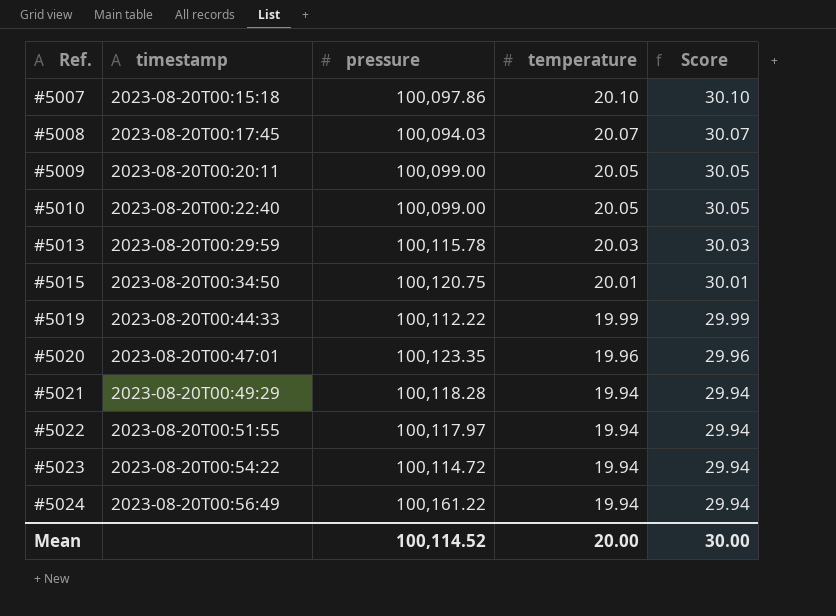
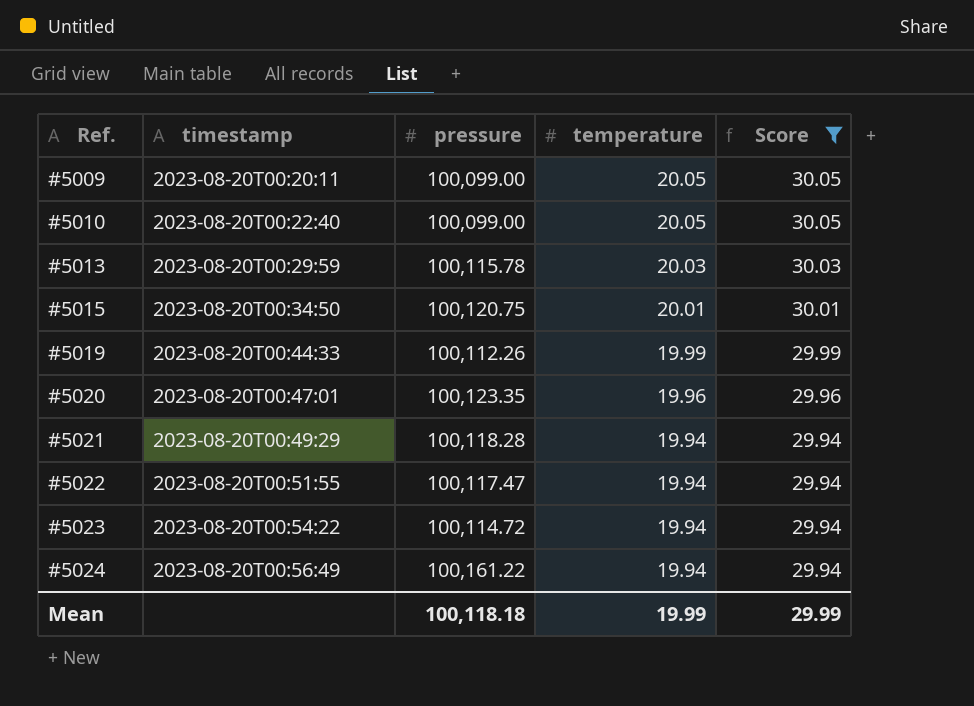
filter: none -> Score <= 30.05
#5019 | pressure: 100,112.22 -> 100,112.26
#5022 | pressure: 100,117.97 -> 100,117.47
Mean | pressure: 100,114.52 -> 100,118.18
Mean | temperature: 20.00 -> 19.99
Mean | Score: 30.00 -> 29.99

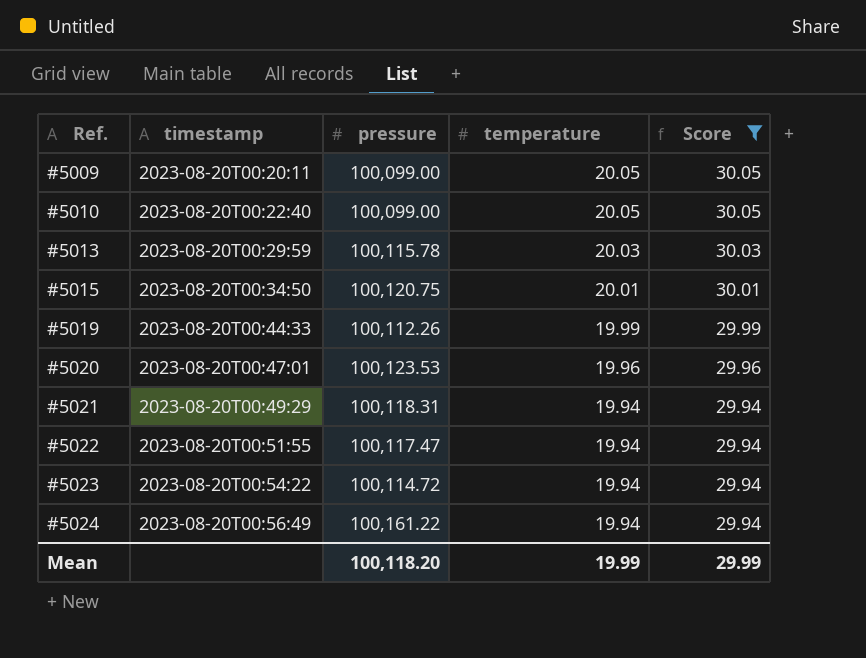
#5020 | pressure: 100,123.35 -> 100,123.53
#5021 | pressure: 100,118.28 -> 100,118.31
Mean | pressure: 100,118.18 -> 100,118.20

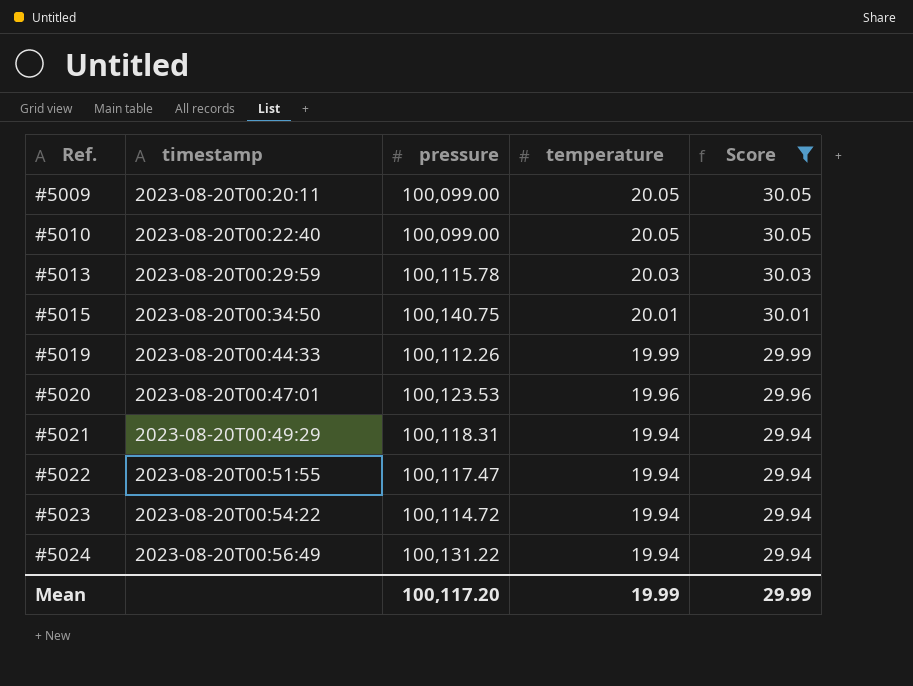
#5015 | pressure: 100,120.75 -> 100,140.75
#5024 | pressure: 100,161.22 -> 100,131.22
Mean | pressure: 100,118.20 -> 100,117.20

